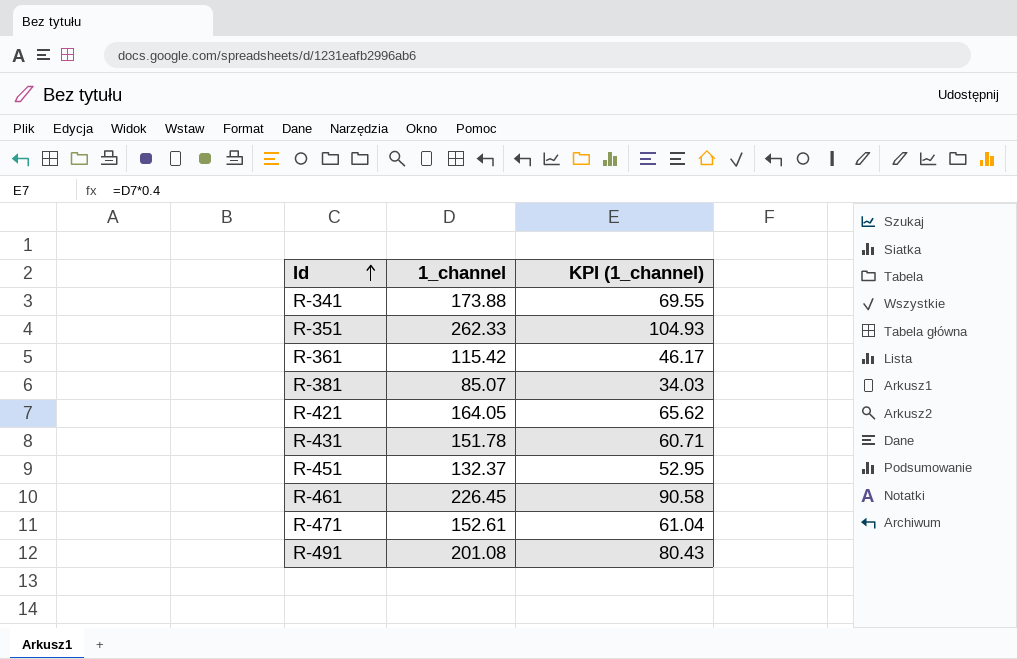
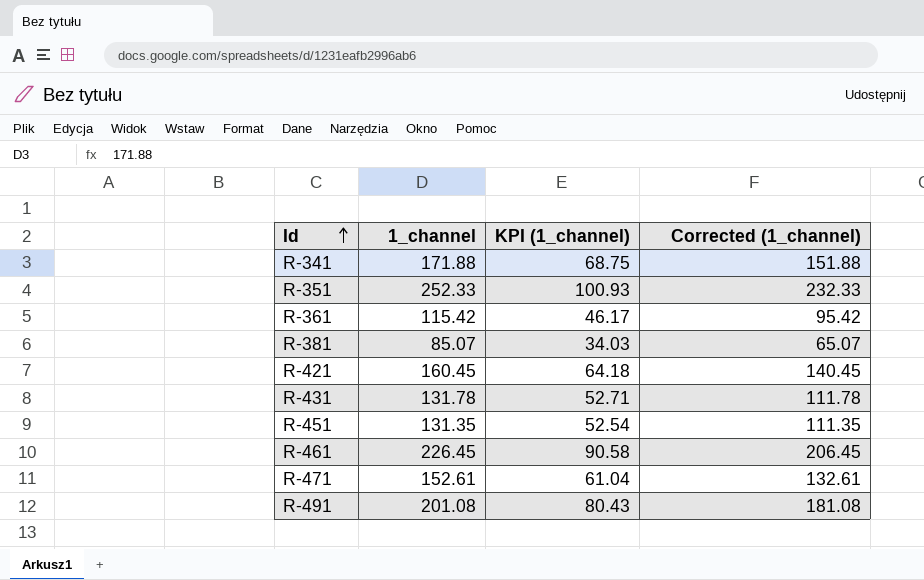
column Corrected (1_channel) | formula: none -> [1_channel] - 20
R-341 | 1_channel: 173.88 -> 171.88
R-341 | KPI (1_channel): 69.55 -> 68.75
R-351 | 1_channel: 262.33 -> 252.33
R-351 | KPI (1_channel): 104.93 -> 100.93
R-421 | 1_channel: 164.05 -> 160.45
R-421 | KPI (1_channel): 65.62 -> 64.18
R-431 | 1_channel: 151.78 -> 131.78
R-431 | KPI (1_channel): 60.71 -> 52.71
R-451 | 1_channel: 132.37 -> 131.35
R-451 | KPI (1_channel): 52.95 -> 52.54

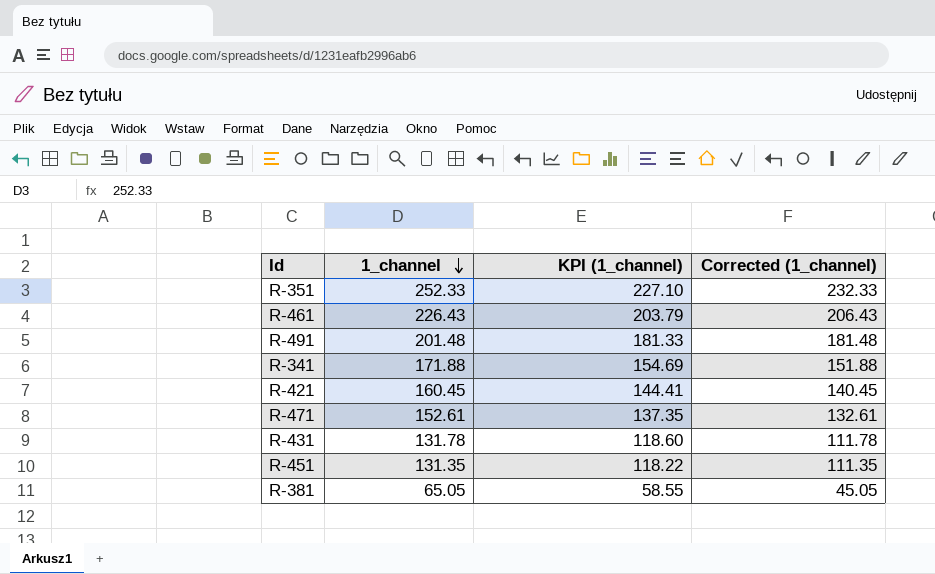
row order: Id ascending -> 1_channel descending
column KPI (1_channel) | formula: [1_channel] * 0.4 -> [1_channel] * 0.9
row R-361: 115.42 | 46.17 | 95.42 -> none
R-461 | 1_channel: 226.45 -> 226.43
R-461 | Corrected (1_channel): 206.45 -> 206.43
R-491 | 1_channel: 201.08 -> 201.48
R-491 | Corrected (1_channel): 181.08 -> 181.48
R-381 | 1_channel: 85.07 -> 65.05
R-381 | Corrected (1_channel): 65.07 -> 45.05

